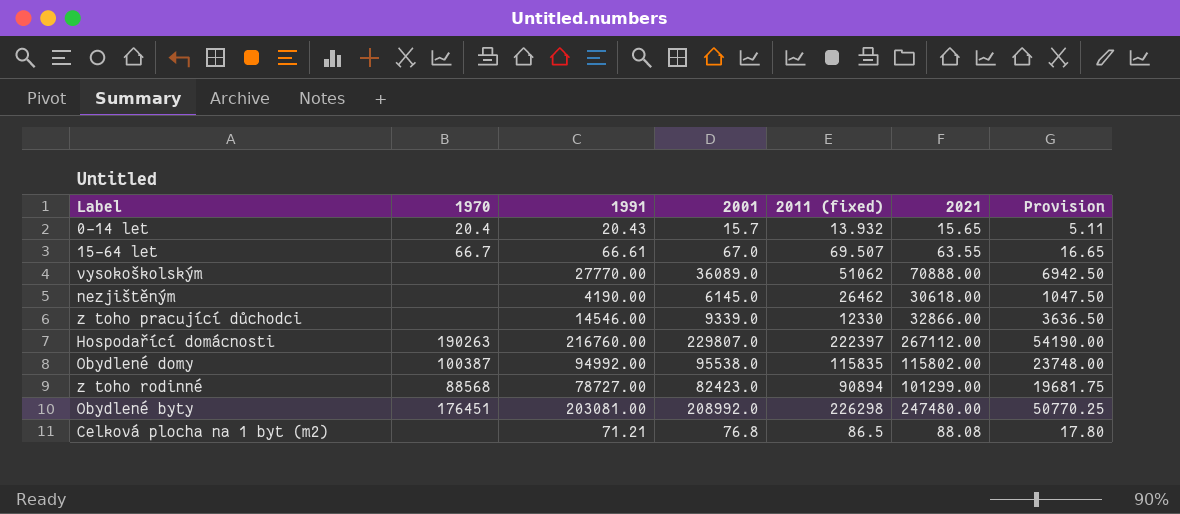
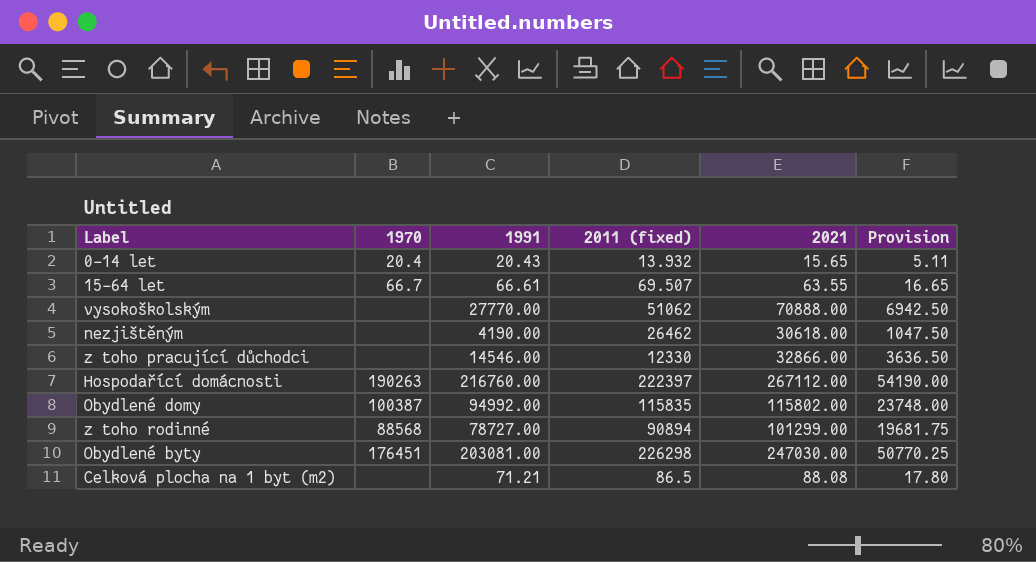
column 2001 | position: 4 -> none
Obydlené byty | 2021: 247480.00 -> 247030.00

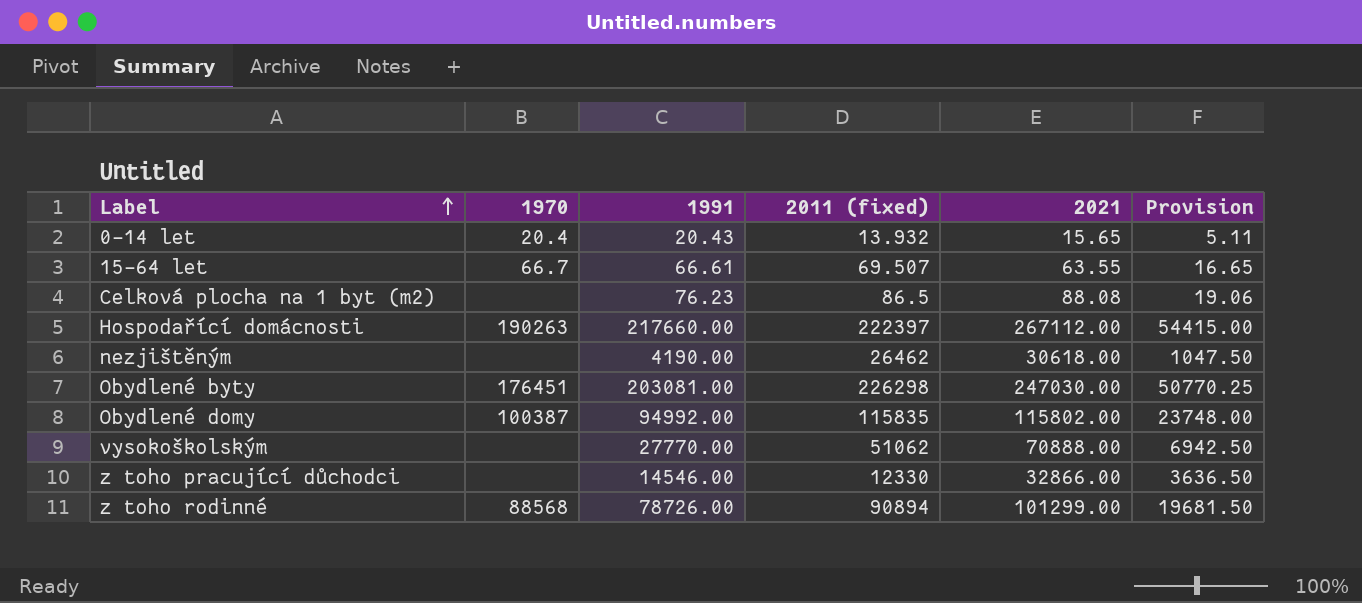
row order: none -> Label ascending
Celková plocha na 1 byt (m2) | 1991: 71.21 -> 76.23
Celková plocha na 1 byt (m2) | Provision: 17.80 -> 19.06
Hospodařící domácnosti | 1991: 216760.00 -> 217660.00
Hospodařící domácnosti | Provision: 54190.00 -> 54415.00
z toho rodinné | 1991: 78727.00 -> 78726.00
z toho rodinné | Provision: 19681.75 -> 19681.50

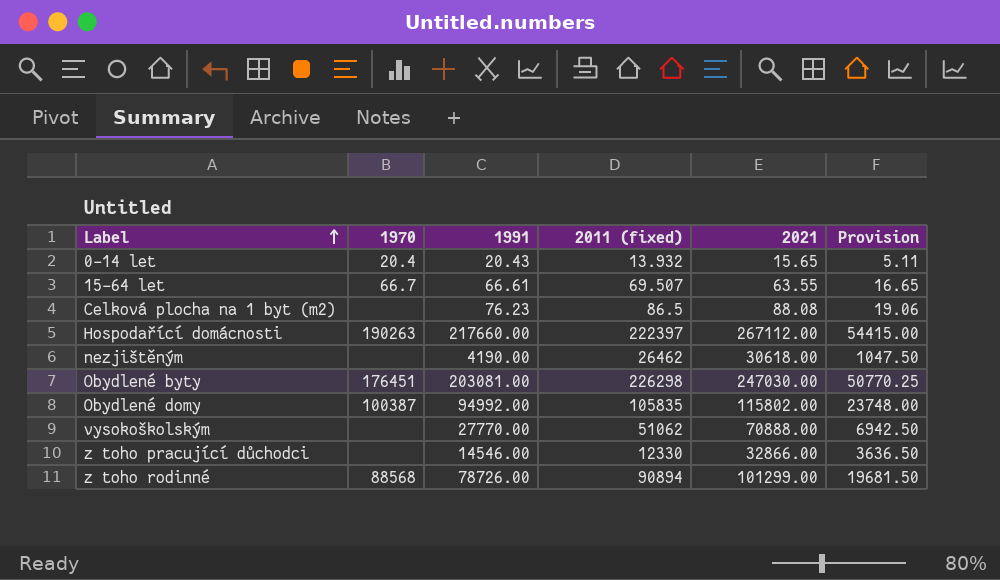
Obydlené domy | 2011 (fixed): 115835 -> 105835

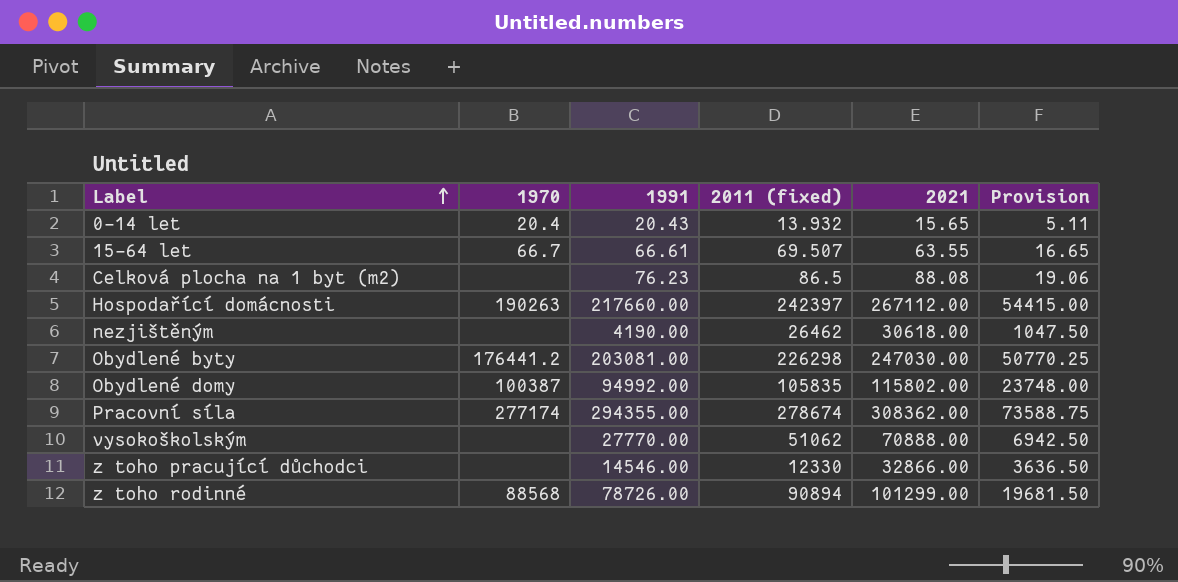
Hospodařící domácnosti | 2011 (fixed): 222397 -> 242397
Obydlené byty | 1970: 176451 -> 176441.2
row Pracovní síla: none -> 277174 | 294355.00 | 278674 | 308362.00 | 73588.75

